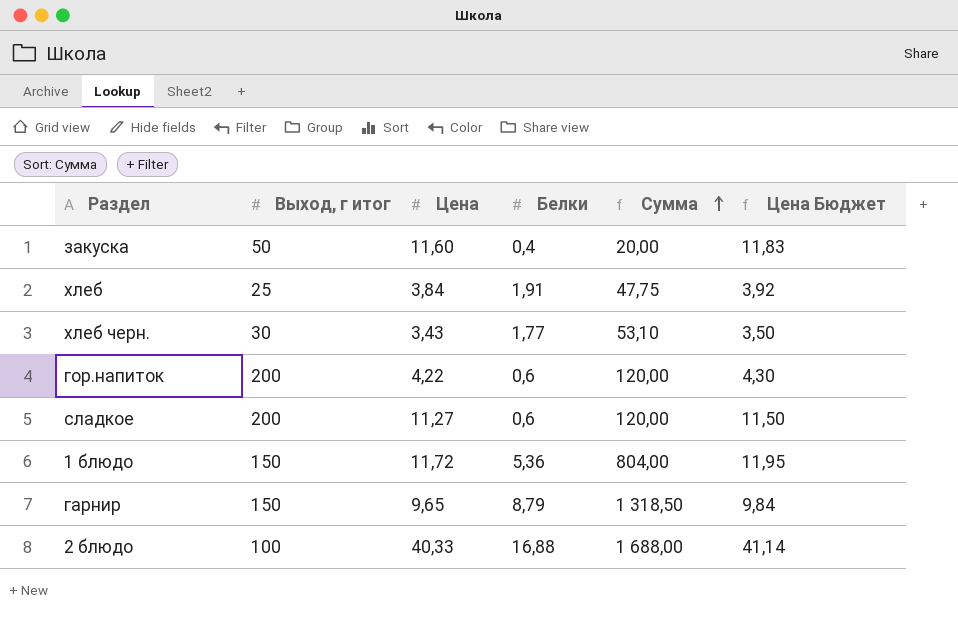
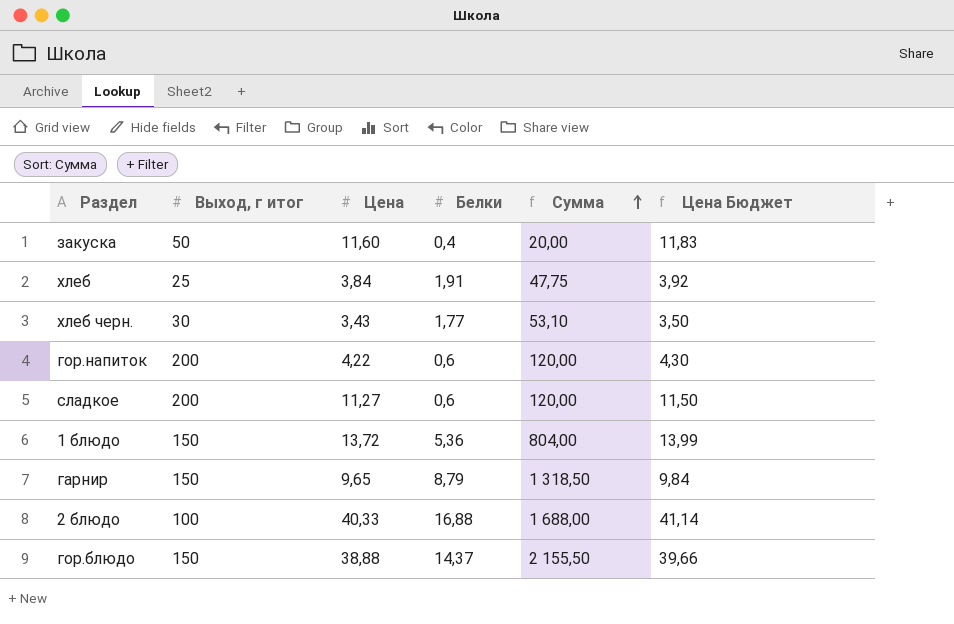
1 блюдо | Цена: 11,72 -> 13,72
1 блюдо | Цена Бюджет: 11,95 -> 13,99
row гор.блюдо: none -> 150 | 38,88 | 14,37 | 2 155,50 | 39,66

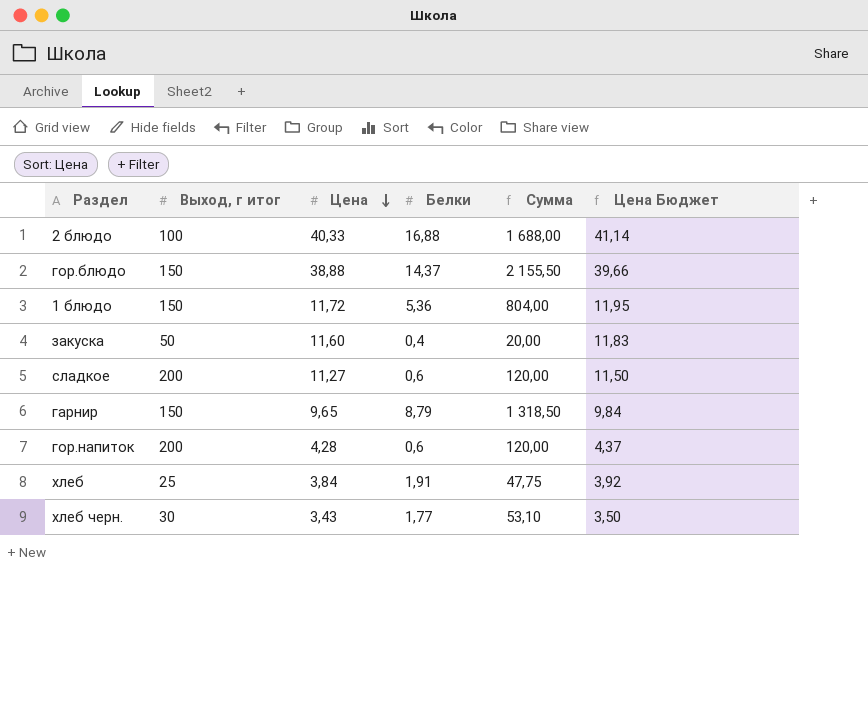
row order: Сумма ascending -> Цена descending
1 блюдо | Цена: 13,72 -> 11,72
1 блюдо | Цена Бюджет: 13,99 -> 11,95
гор.напиток | Цена: 4,22 -> 4,28
гор.напиток | Цена Бюджет: 4,30 -> 4,37

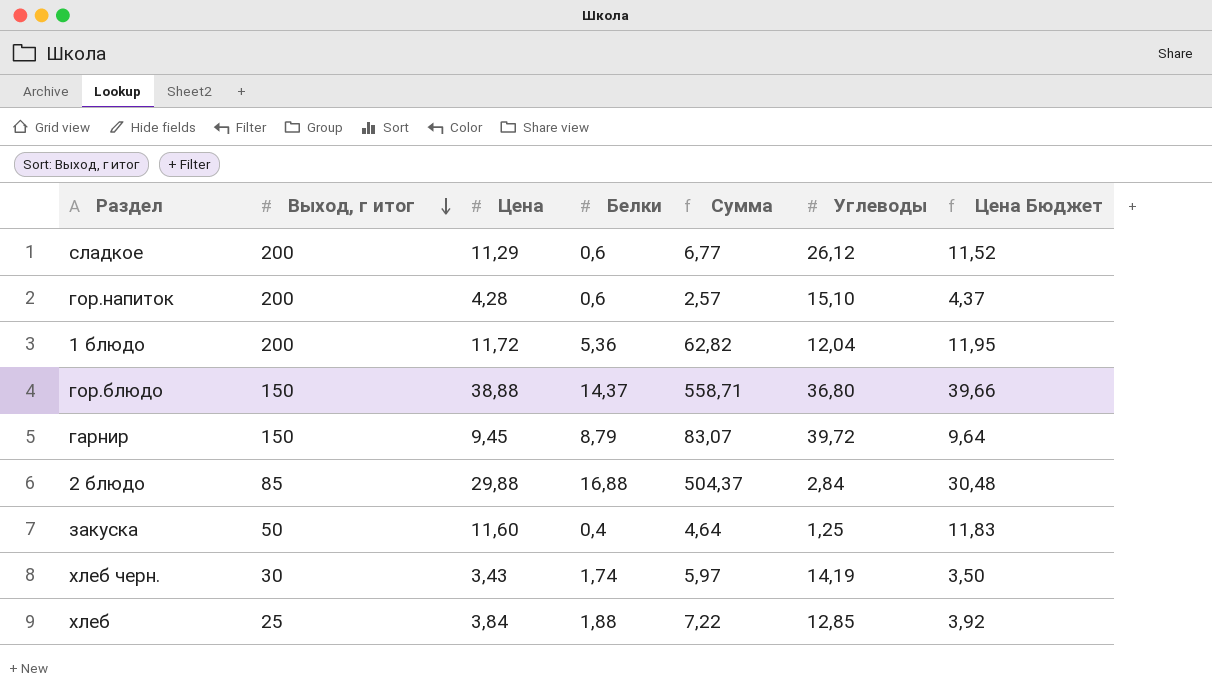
row order: Цена descending -> Выход, г итог descending
column Сумма | formula: [Выход, г итог] * [Белки] -> [Цена] * [Белки]
column Углеводы | position: none -> 6
сладкое | Цена: 11,27 -> 11,29
сладкое | Цена Бюджет: 11,50 -> 11,52
1 блюдо | Выход, г итог: 150 -> 200
гарнир | Цена: 9,65 -> 9,45
гарнир | Цена Бюджет: 9,84 -> 9,64
2 блюдо | Выход, г итог: 100 -> 85
2 блюдо | Цена: 40,33 -> 29,88
2 блюдо | Цена Бюджет: 41,14 -> 30,48
хлеб черн. | Белки: 1,77 -> 1,74
хлеб | Белки: 1,91 -> 1,88

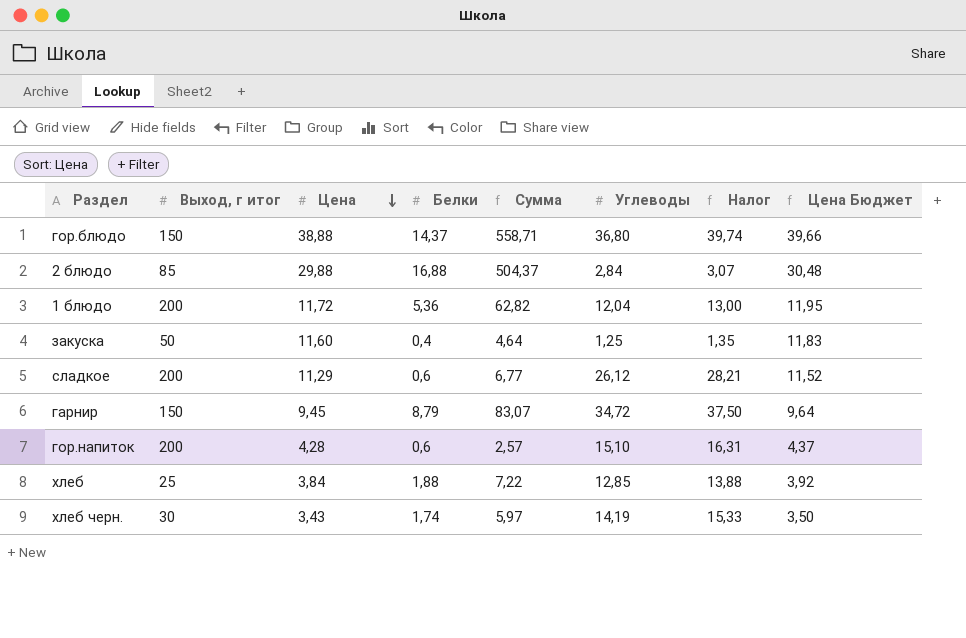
row order: Выход, г итог descending -> Цена descending
column Налог | formula: none -> [Углеводы] * 1,08
гарнир | Углеводы: 39,72 -> 34,72

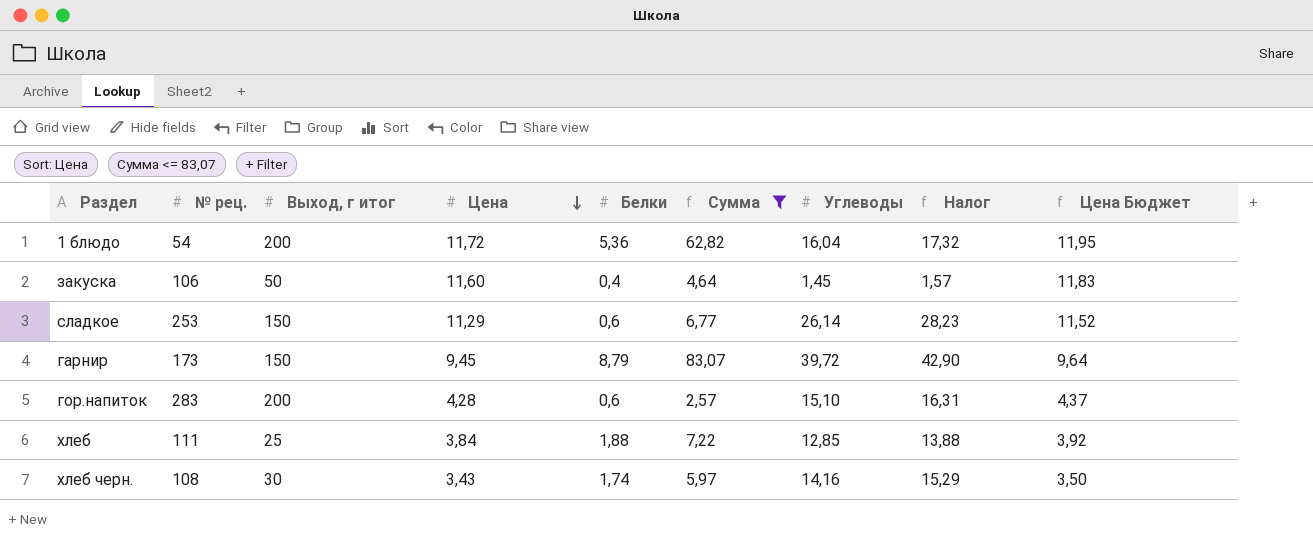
filter: none -> Сумма <= 83,07
column № рец. | position: none -> 2
1 блюдо | Углеводы: 12,04 -> 16,04
1 блюдо | Налог: 13,00 -> 17,32
закуска | Углеводы: 1,25 -> 1,45
закуска | Налог: 1,35 -> 1,57
сладкое | Выход, г итог: 200 -> 150
сладкое | Углеводы: 26,12 -> 26,14
сладкое | Налог: 28,21 -> 28,23
гарнир | Углеводы: 34,72 -> 39,72
гарнир | Налог: 37,50 -> 42,90
хлеб черн. | Углеводы: 14,19 -> 14,16
хлеб черн. | Налог: 15,33 -> 15,29

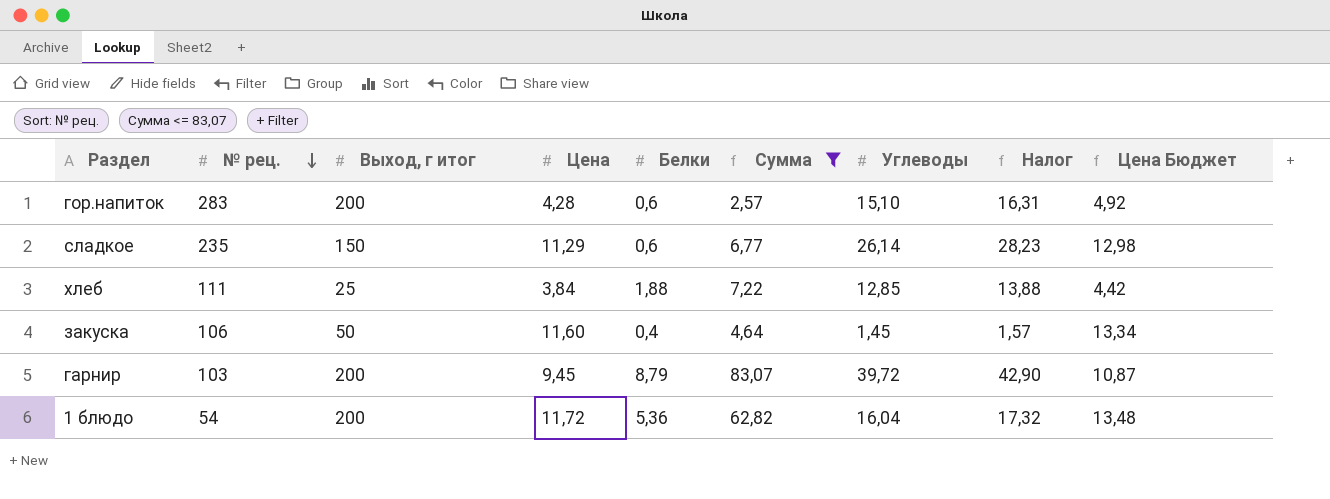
row order: Цена descending -> № рец. descending
column Цена Бюджет | formula: [Цена] * 1,02 -> [Цена] * 1,15
row хлеб черн.: 108 | 30 | 3,43 | 1,74 | 5,97 | 14,16 | 15,29 | 3,50 -> none
сладкое | № рец.: 253 -> 235
гарнир | № рец.: 173 -> 103
гарнир | Выход, г итог: 150 -> 200

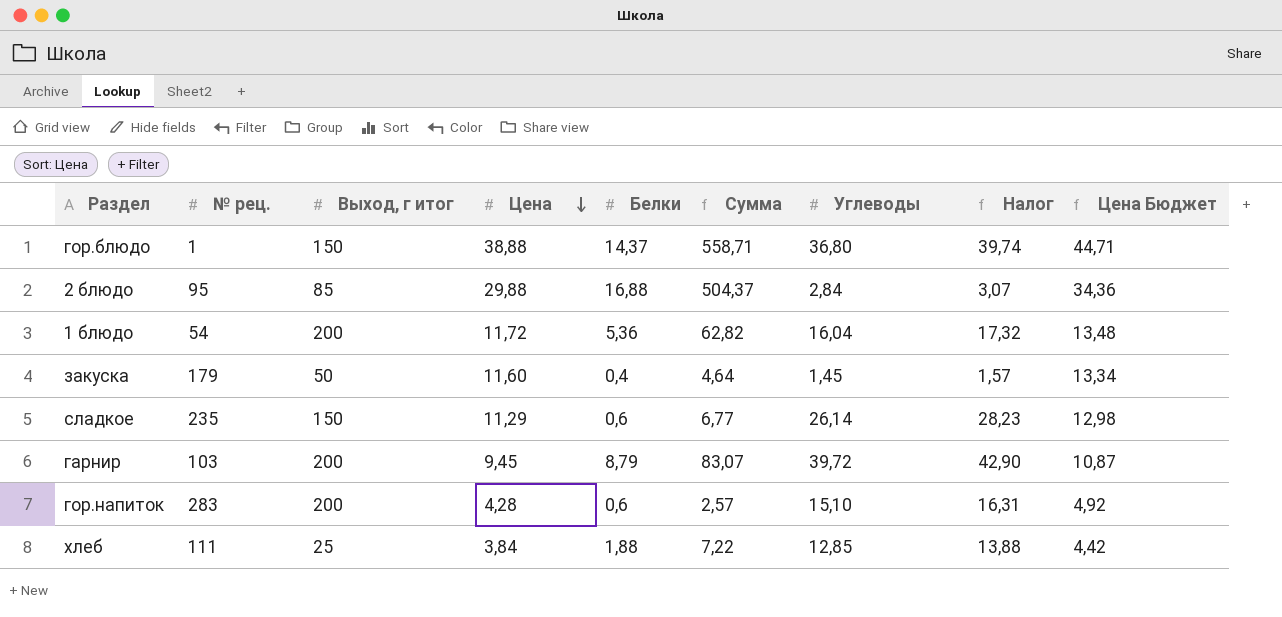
filter: Сумма <= 83,07 -> none
row order: № рец. descending -> Цена descending
закуска | № рец.: 106 -> 179

